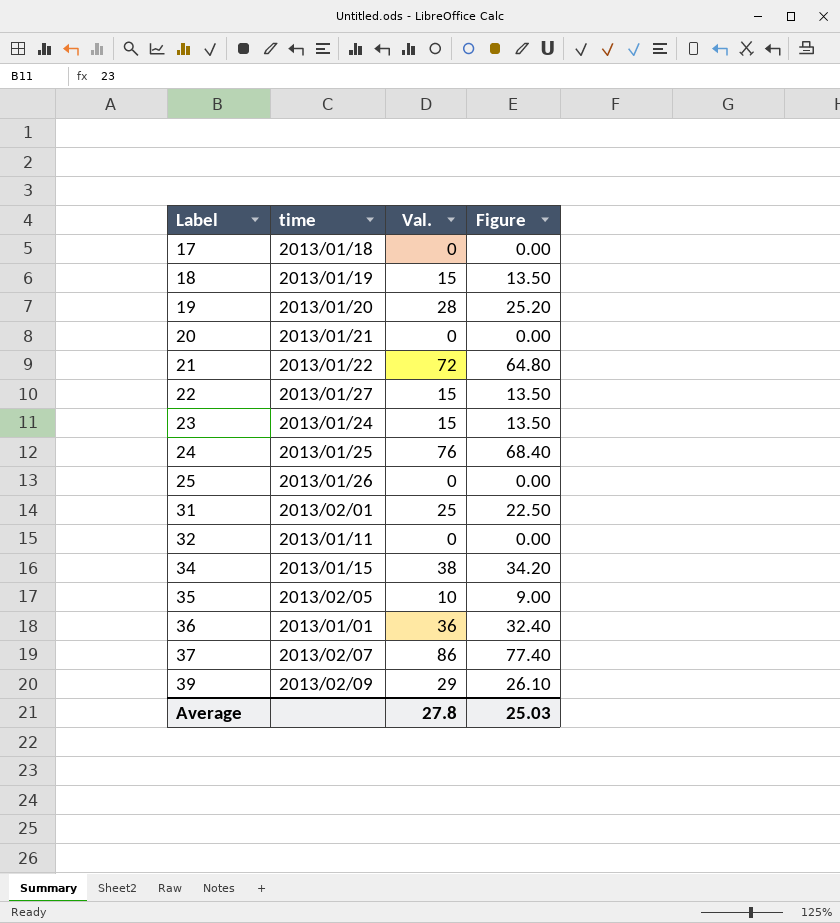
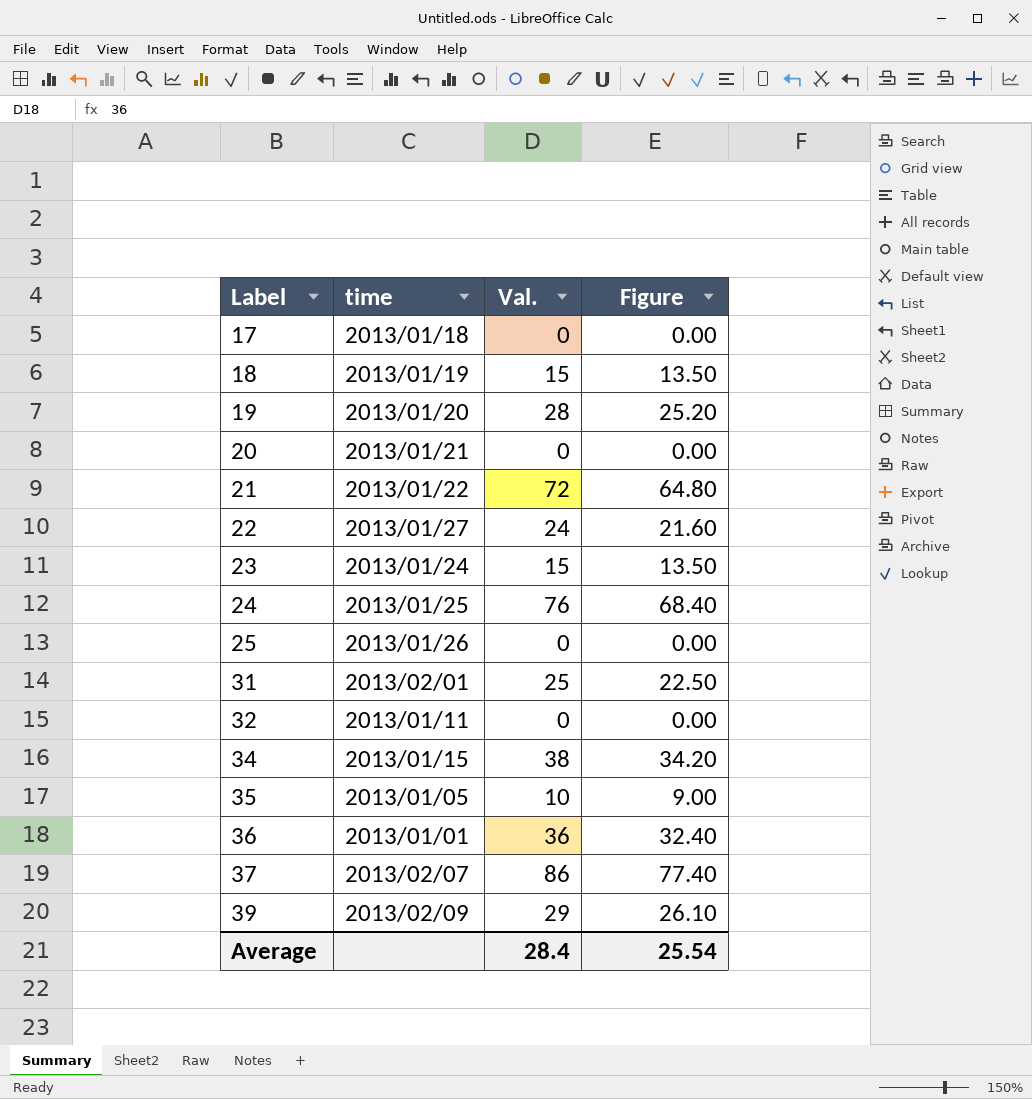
22 | Val.: 15 -> 24
22 | Figure: 13.50 -> 21.60
35 | time: 2013/02/05 -> 2013/01/05
Average | Val.: 27.8 -> 28.4
Average | Figure: 25.03 -> 25.54

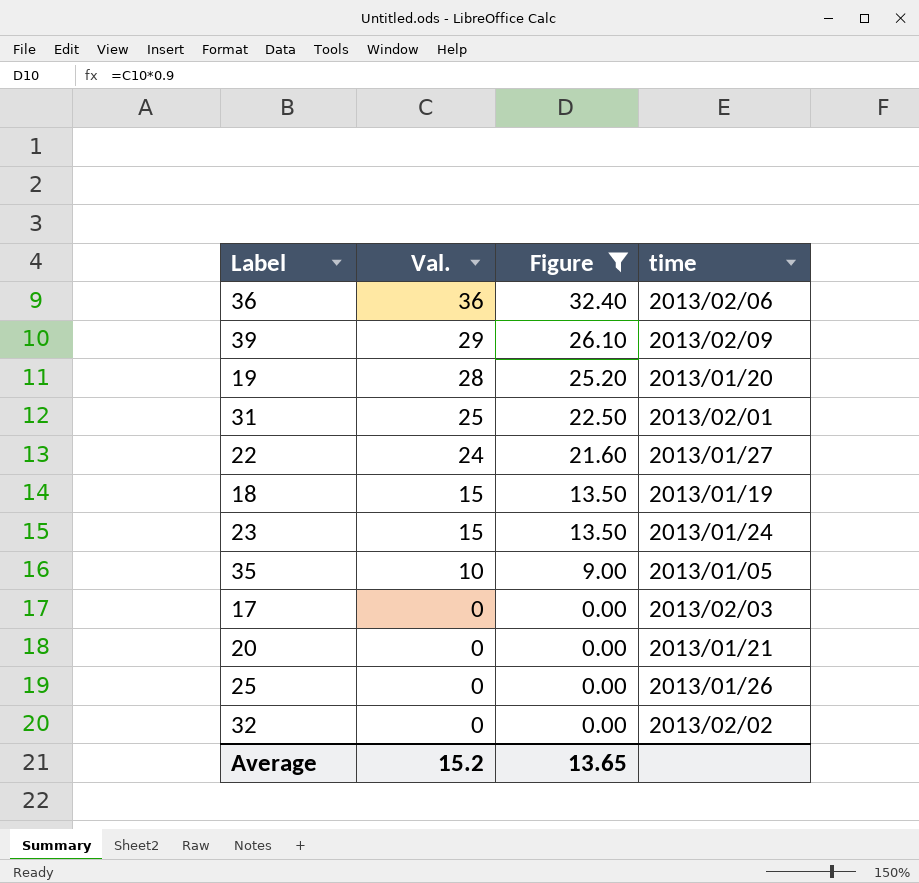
filter: none -> Figure <= 32.40
row order: Label ascending -> Val. descending
column time | position: 2 -> 4
36 | time: 2013/01/01 -> 2013/02/06
17 | time: 2013/01/18 -> 2013/02/03
32 | time: 2013/01/11 -> 2013/02/02
Average | Val.: 28.4 -> 15.2
Average | Figure: 25.54 -> 13.65

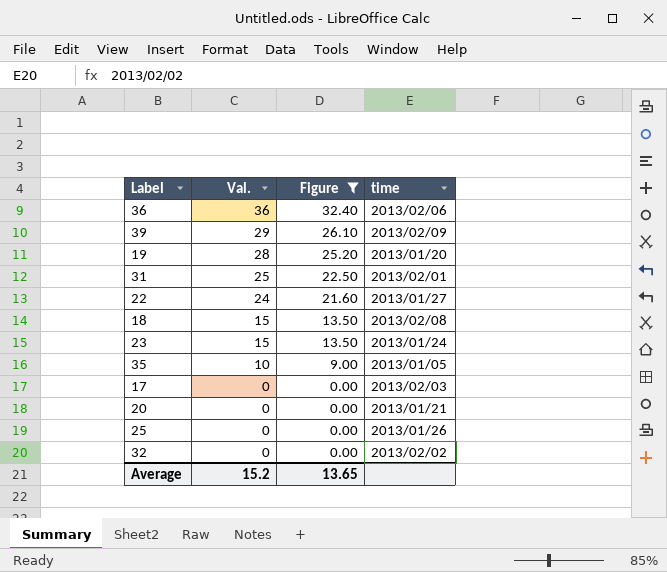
18 | time: 2013/01/19 -> 2013/02/08

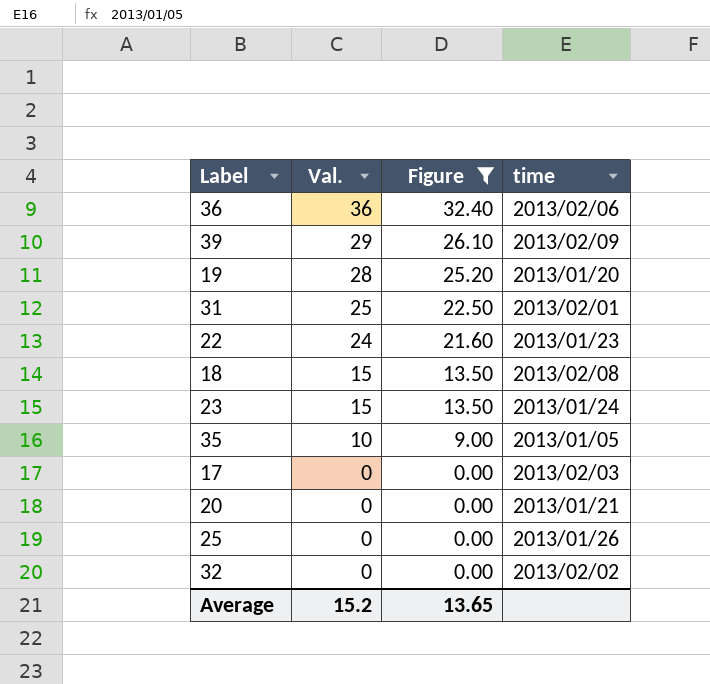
22 | time: 2013/01/27 -> 2013/01/23

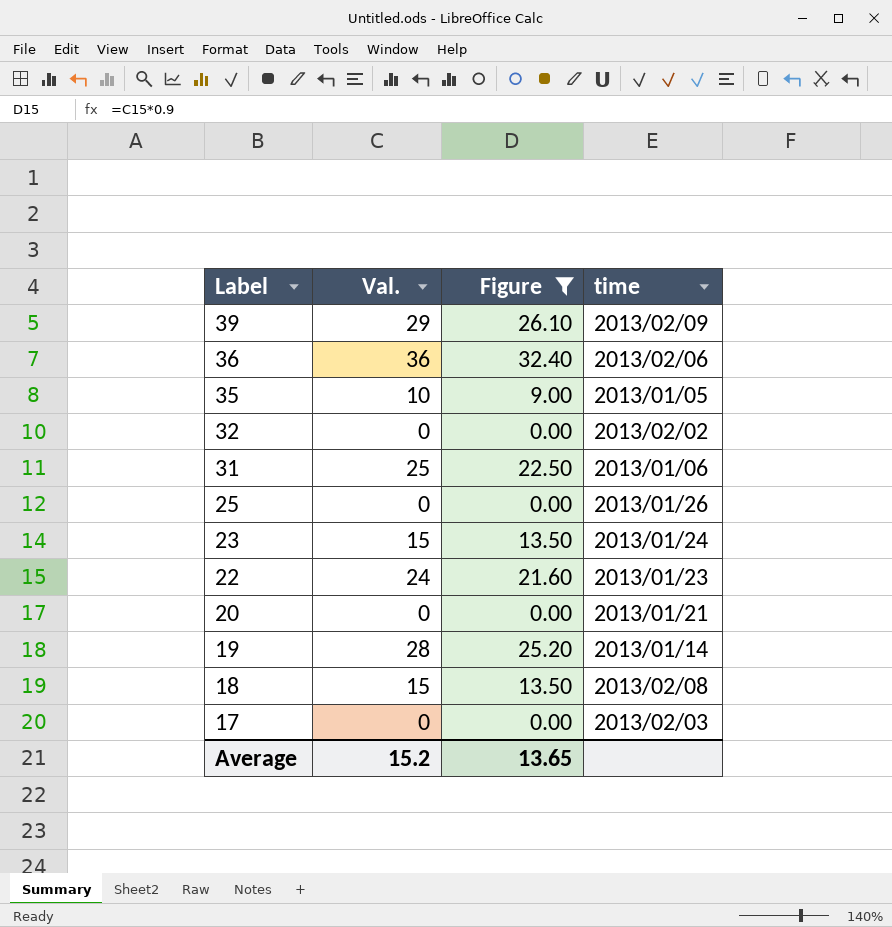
row order: Val. descending -> Label descending
31 | time: 2013/02/01 -> 2013/01/06
19 | time: 2013/01/20 -> 2013/01/14

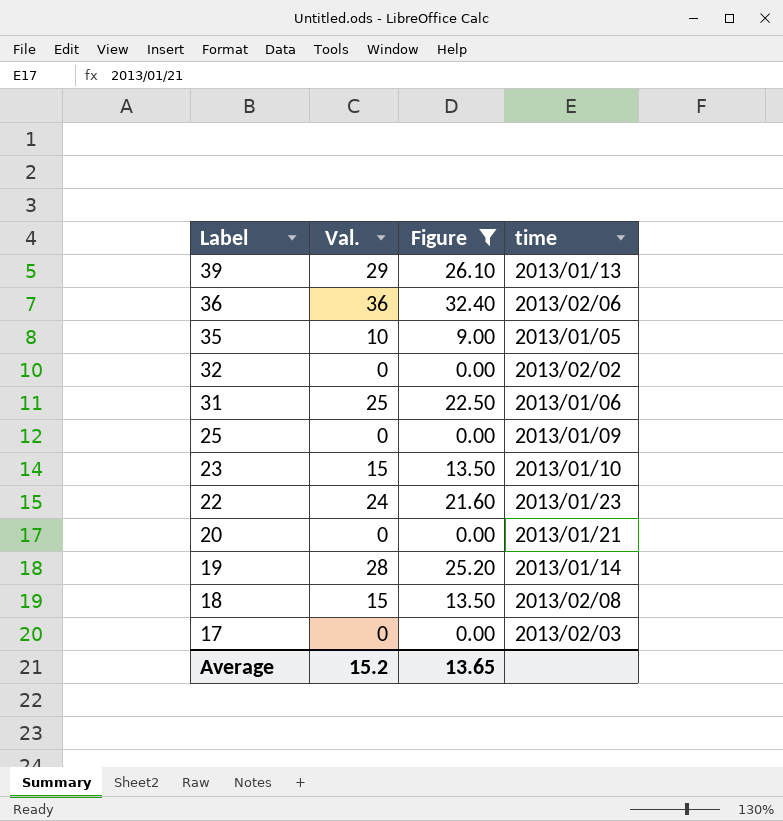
39 | time: 2013/02/09 -> 2013/01/13
25 | time: 2013/01/26 -> 2013/01/09
23 | time: 2013/01/24 -> 2013/01/10

